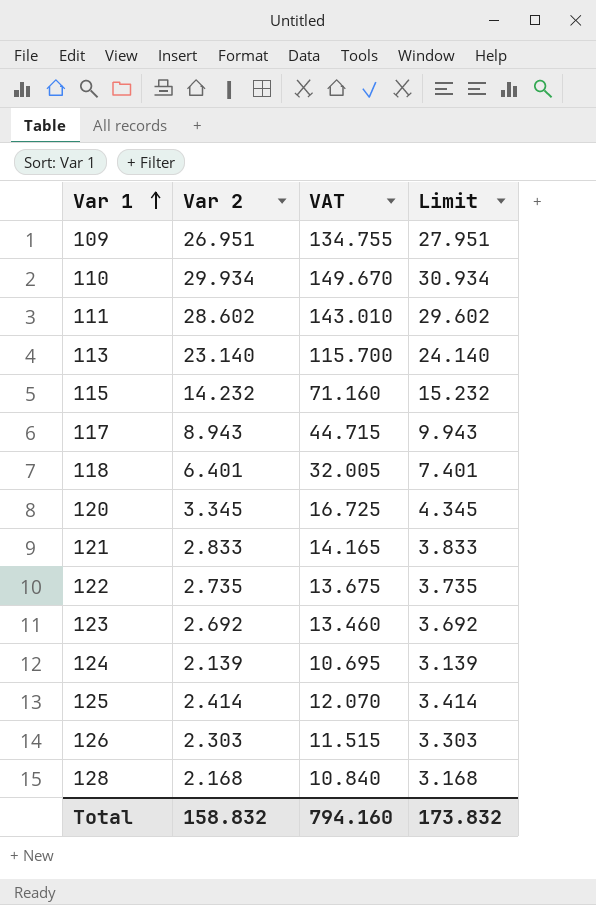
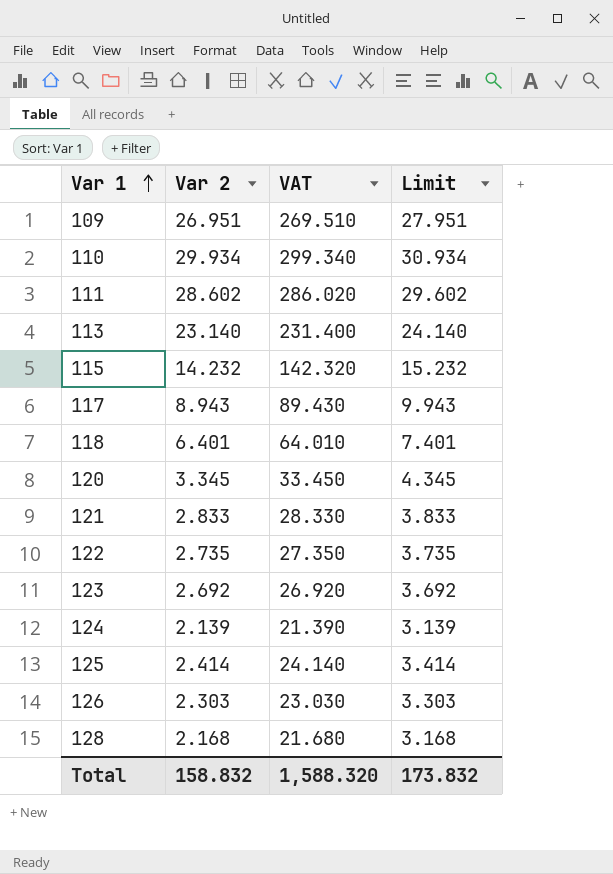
column VAT | formula: [Var 2] * 5 -> [Var 2] * 10
Total | VAT: 794.160 -> 1,588.320

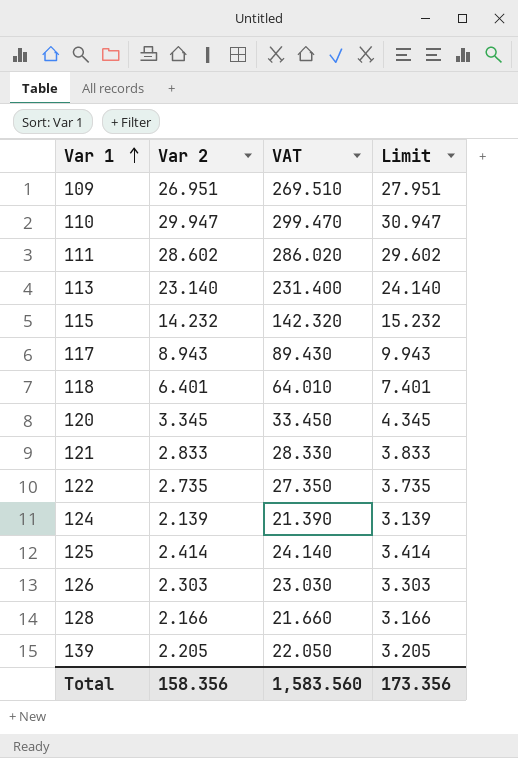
row 123: 2.692 | 26.920 | 3.692 -> none
110 | Var 2: 29.934 -> 29.947
110 | VAT: 299.340 -> 299.470
110 | Limit: 30.934 -> 30.947
128 | Var 2: 2.168 -> 2.166
128 | VAT: 21.680 -> 21.660
128 | Limit: 3.168 -> 3.166
row 139: none -> 2.205 | 22.050 | 3.205
Total | Var 2: 158.832 -> 158.356
Total | VAT: 1,588.320 -> 1,583.560
Total | Limit: 173.832 -> 173.356

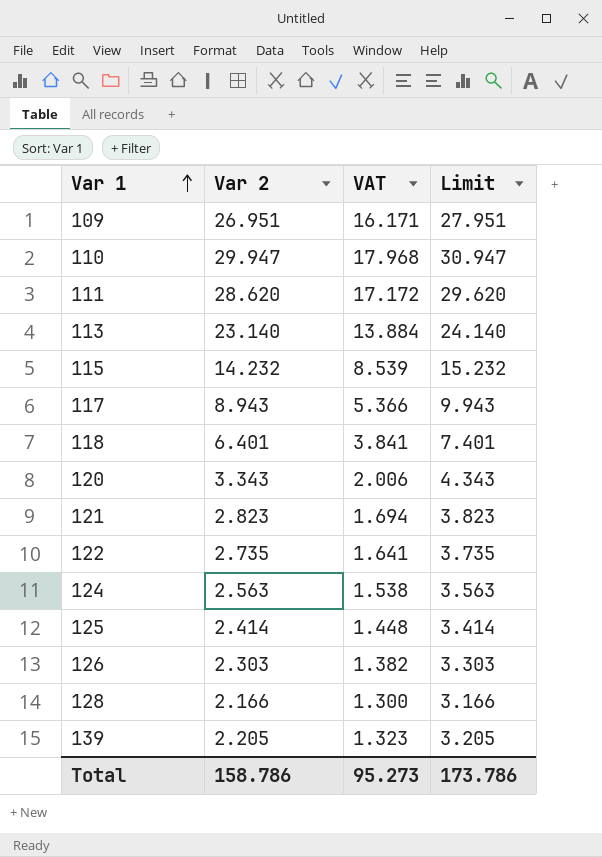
column VAT | formula: [Var 2] * 10 -> [Var 2] * 0.6
111 | Var 2: 28.602 -> 28.620
111 | Limit: 29.602 -> 29.620
120 | Var 2: 3.345 -> 3.343
120 | Limit: 4.345 -> 4.343
121 | Var 2: 2.833 -> 2.823
121 | Limit: 3.833 -> 3.823
124 | Var 2: 2.139 -> 2.563
124 | Limit: 3.139 -> 3.563
Total | Var 2: 158.356 -> 158.786
Total | VAT: 1,583.560 -> 95.273
Total | Limit: 173.356 -> 173.786

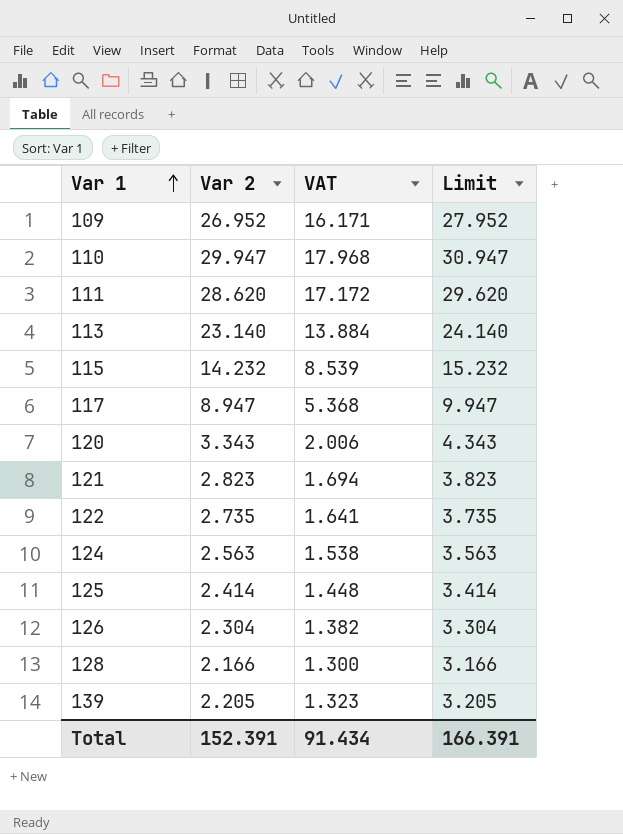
row 118: 6.401 | 3.841 | 7.401 -> none
109 | Var 2: 26.951 -> 26.952
109 | Limit: 27.951 -> 27.952
117 | Var 2: 8.943 -> 8.947
117 | VAT: 5.366 -> 5.368
117 | Limit: 9.943 -> 9.947
126 | Var 2: 2.303 -> 2.304
126 | Limit: 3.303 -> 3.304
Total | Var 2: 158.786 -> 152.391
Total | VAT: 95.273 -> 91.434
Total | Limit: 173.786 -> 166.391

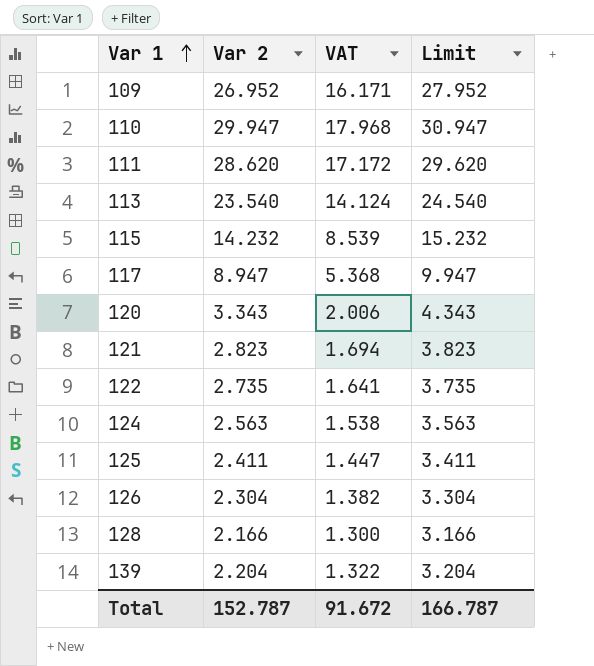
113 | Var 2: 23.140 -> 23.540
113 | VAT: 13.884 -> 14.124
113 | Limit: 24.140 -> 24.540
125 | Var 2: 2.414 -> 2.411
125 | VAT: 1.448 -> 1.447
125 | Limit: 3.414 -> 3.411
139 | Var 2: 2.205 -> 2.204
139 | VAT: 1.323 -> 1.322
139 | Limit: 3.205 -> 3.204
Total | Var 2: 152.391 -> 152.787
Total | VAT: 91.434 -> 91.672
Total | Limit: 166.391 -> 166.787

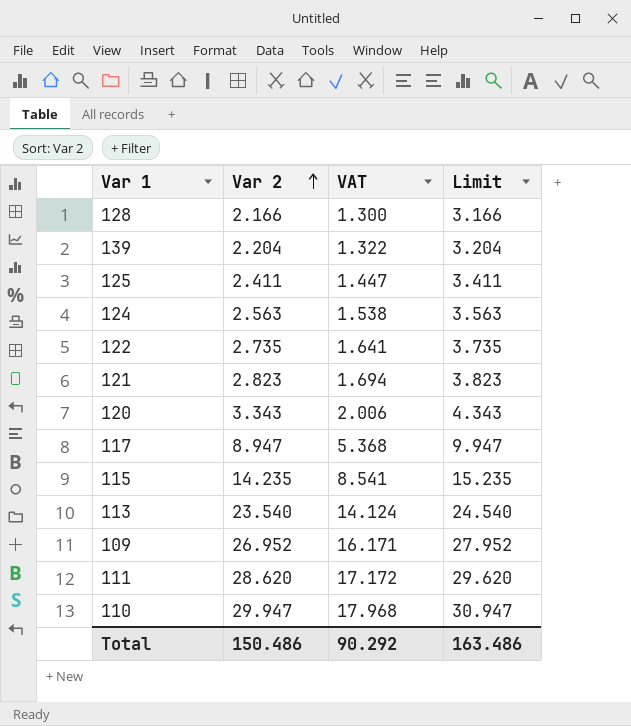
row order: Var 1 ascending -> Var 2 ascending
row 126: 2.304 | 1.382 | 3.304 -> none
115 | Var 2: 14.232 -> 14.235
115 | VAT: 8.539 -> 8.541
115 | Limit: 15.232 -> 15.235
Total | Var 2: 152.787 -> 150.486
Total | VAT: 91.672 -> 90.292
Total | Limit: 166.787 -> 163.486

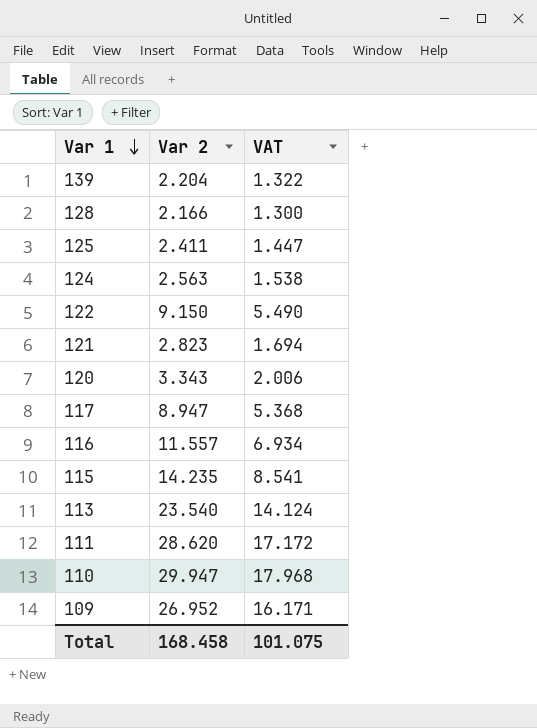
row order: Var 2 ascending -> Var 1 descending
column Limit | formula: [Var 2] + 1 -> none
122 | Var 2: 2.735 -> 9.150
122 | VAT: 1.641 -> 5.490
row 116: none -> 11.557 | 6.934
Total | Var 2: 150.486 -> 168.458
Total | VAT: 90.292 -> 101.075

